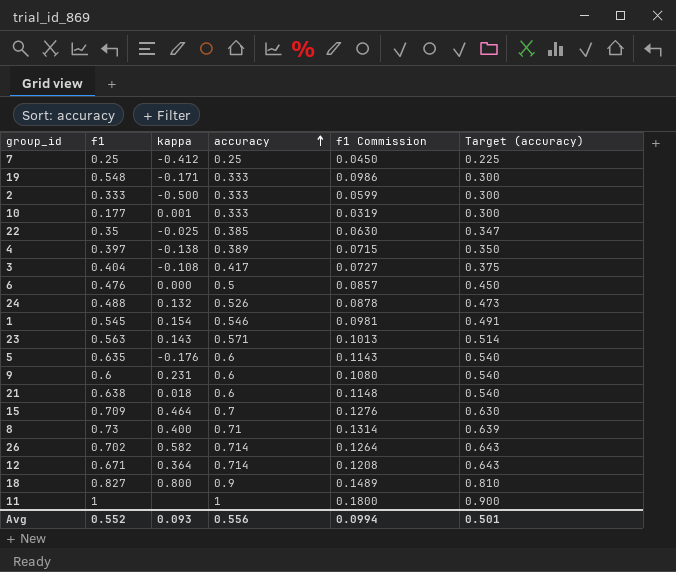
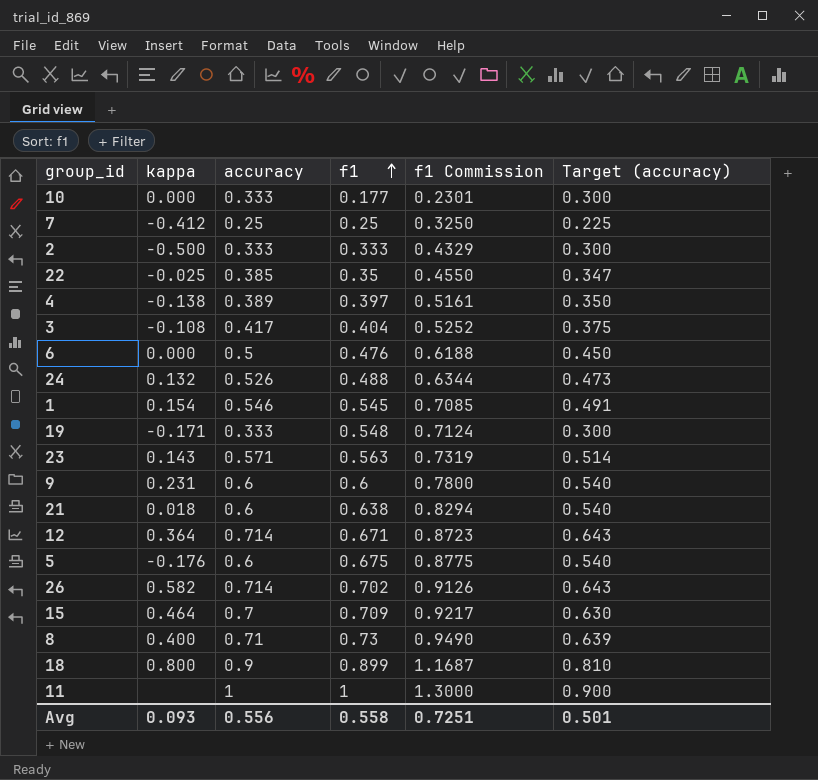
row order: accuracy ascending -> f1 ascending
column f1 | position: 2 -> 4
column f1 Commission | formula: [f1] * 0.18 -> [f1] * 1.3
10 | kappa: 0.001 -> 0.000
5 | f1: 0.635 -> 0.675
18 | f1: 0.827 -> 0.899
Avg | f1: 0.552 -> 0.558
Avg | f1 Commission: 0.0994 -> 0.7251

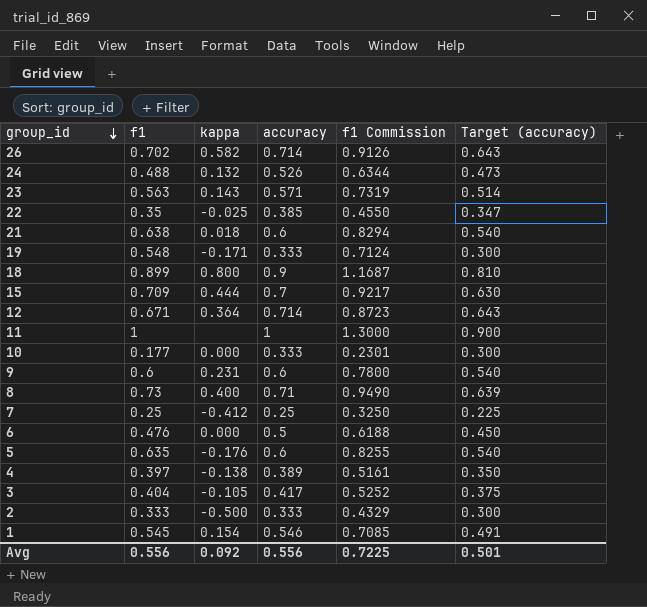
row order: f1 ascending -> group_id descending
column f1 | position: 4 -> 2
15 | kappa: 0.464 -> 0.444
5 | f1: 0.675 -> 0.635
5 | f1 Commission: 0.8775 -> 0.8255
3 | kappa: -0.108 -> -0.105
Avg | f1: 0.558 -> 0.556
Avg | kappa: 0.093 -> 0.092
Avg | f1 Commission: 0.7251 -> 0.7225

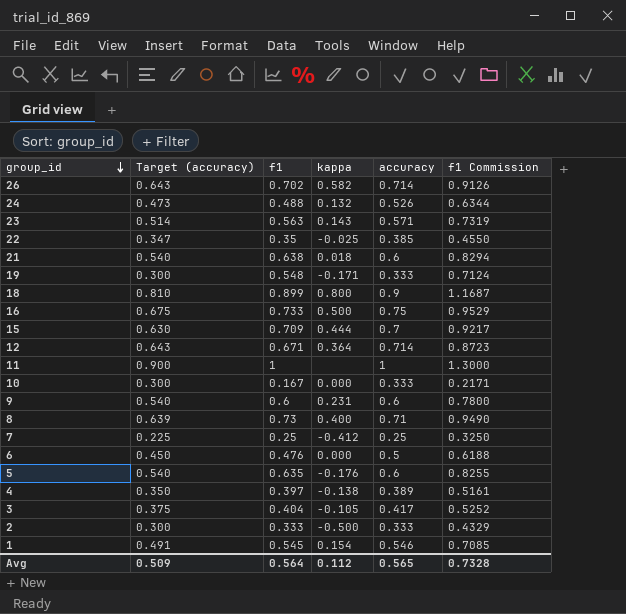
column Target (accuracy) | position: 6 -> 2
row 16: none -> 0.675 | 0.733 | 0.500 | 0.75 | 0.9529
10 | f1: 0.177 -> 0.167
10 | f1 Commission: 0.2301 -> 0.2171
Avg | Target (accuracy): 0.501 -> 0.509
Avg | f1: 0.556 -> 0.564
Avg | kappa: 0.092 -> 0.112
Avg | accuracy: 0.556 -> 0.565
Avg | f1 Commission: 0.7225 -> 0.7328

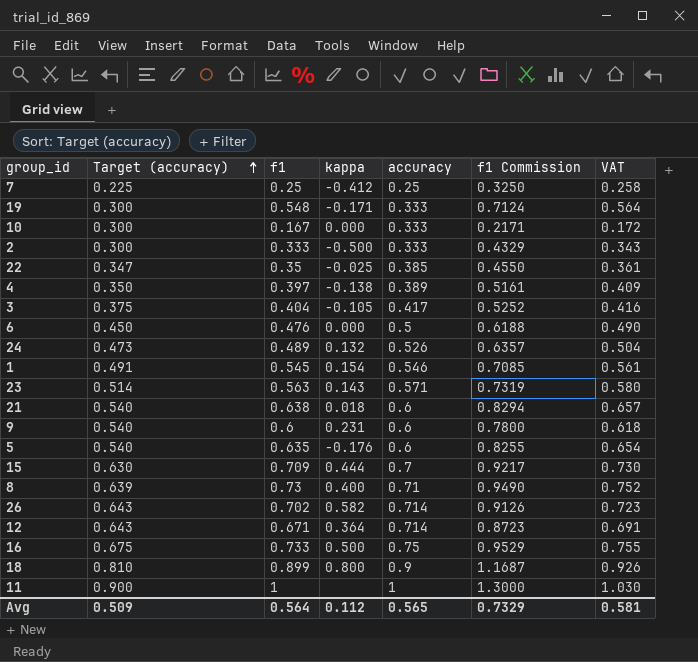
row order: group_id descending -> Target (accuracy) ascending
column VAT | formula: none -> [f1] * 1.03
24 | f1: 0.488 -> 0.489
24 | f1 Commission: 0.6344 -> 0.6357
Avg | f1 Commission: 0.7328 -> 0.7329

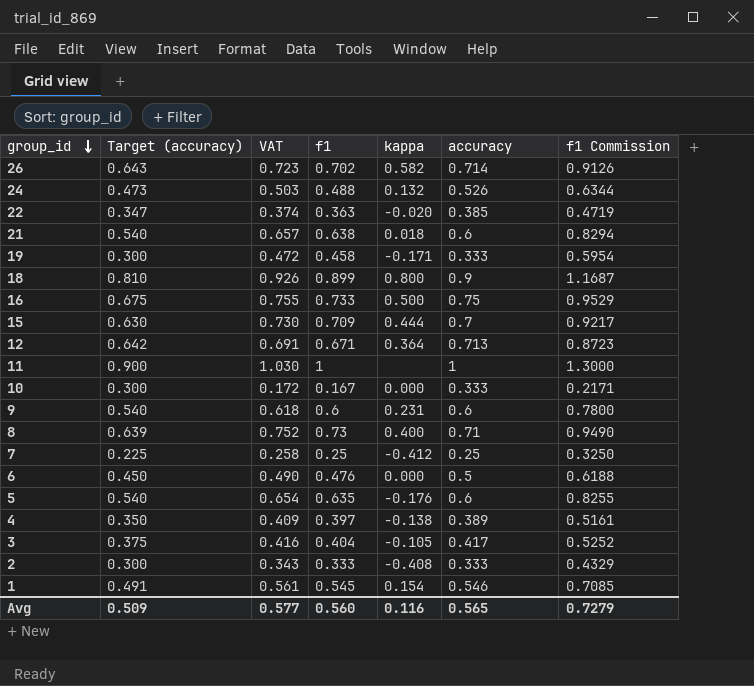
row order: Target (accuracy) ascending -> group_id descending
column VAT | position: 7 -> 3
row 23: 0.514 | 0.563 | 0.143 | 0.571 | 0.7319 | 0.580 -> none
24 | VAT: 0.504 -> 0.503
24 | f1: 0.489 -> 0.488
24 | f1 Commission: 0.6357 -> 0.6344
22 | VAT: 0.361 -> 0.374
22 | f1: 0.35 -> 0.363
22 | kappa: -0.025 -> -0.020
22 | f1 Commission: 0.4550 -> 0.4719
19 | VAT: 0.564 -> 0.472
19 | f1: 0.548 -> 0.458
19 | f1 Commission: 0.7124 -> 0.5954
12 | Target (accuracy): 0.643 -> 0.642
12 | accuracy: 0.714 -> 0.713
2 | kappa: -0.500 -> -0.408
Avg | VAT: 0.581 -> 0.577
Avg | f1: 0.564 -> 0.560
Avg | kappa: 0.112 -> 0.116
Avg | f1 Commission: 0.7329 -> 0.7279

